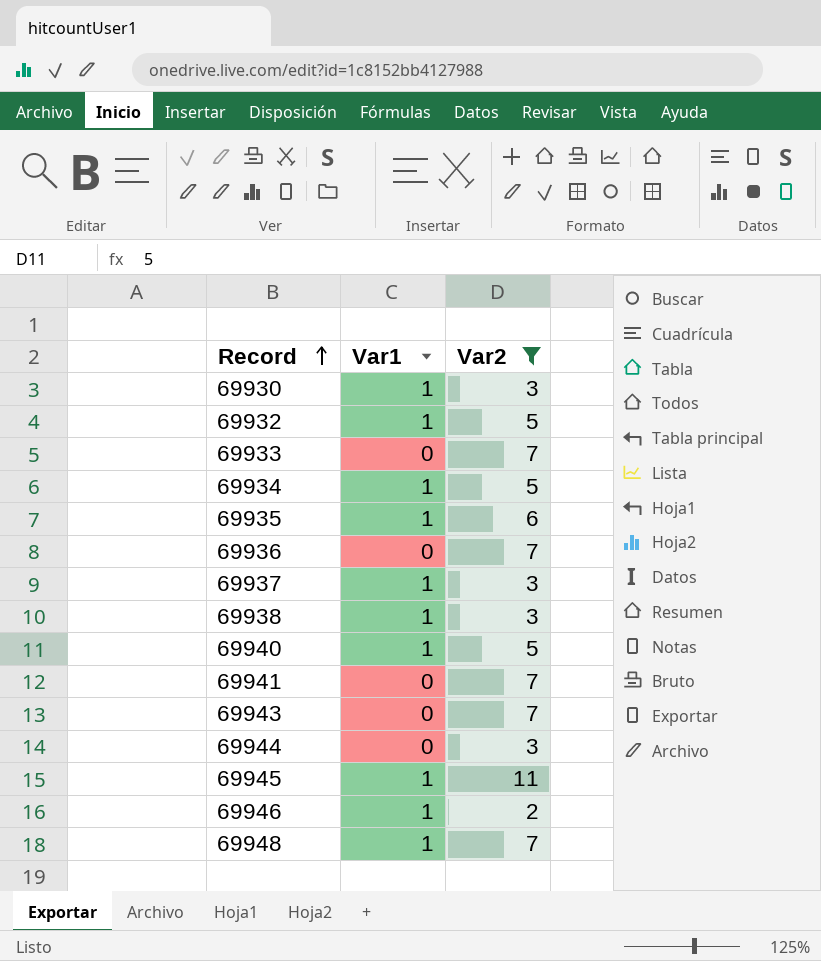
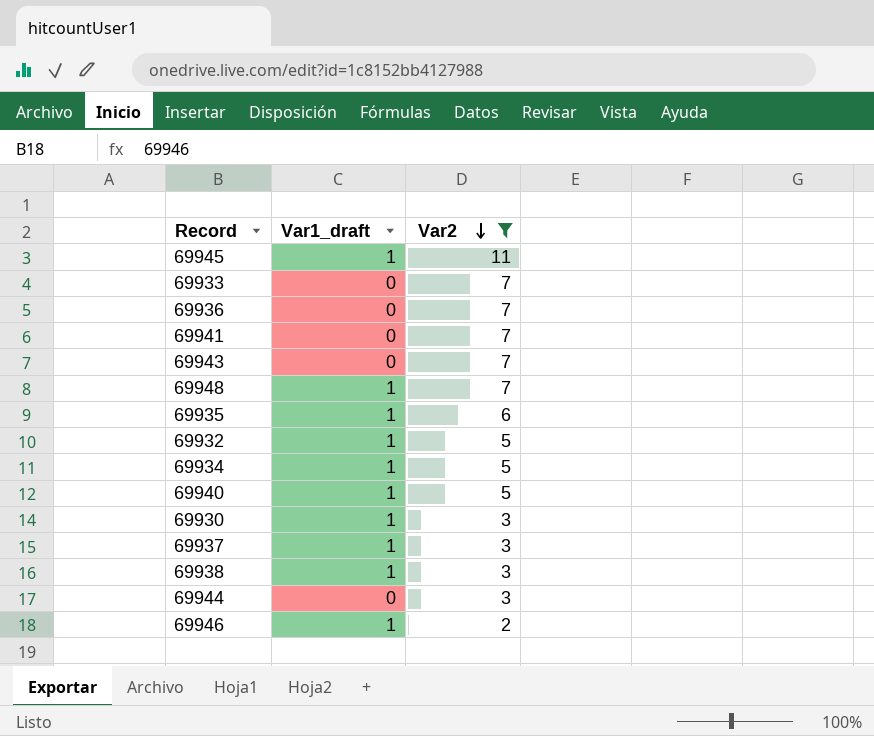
row order: Record ascending -> Var2 descending
column name: Var1 -> Var1_draft

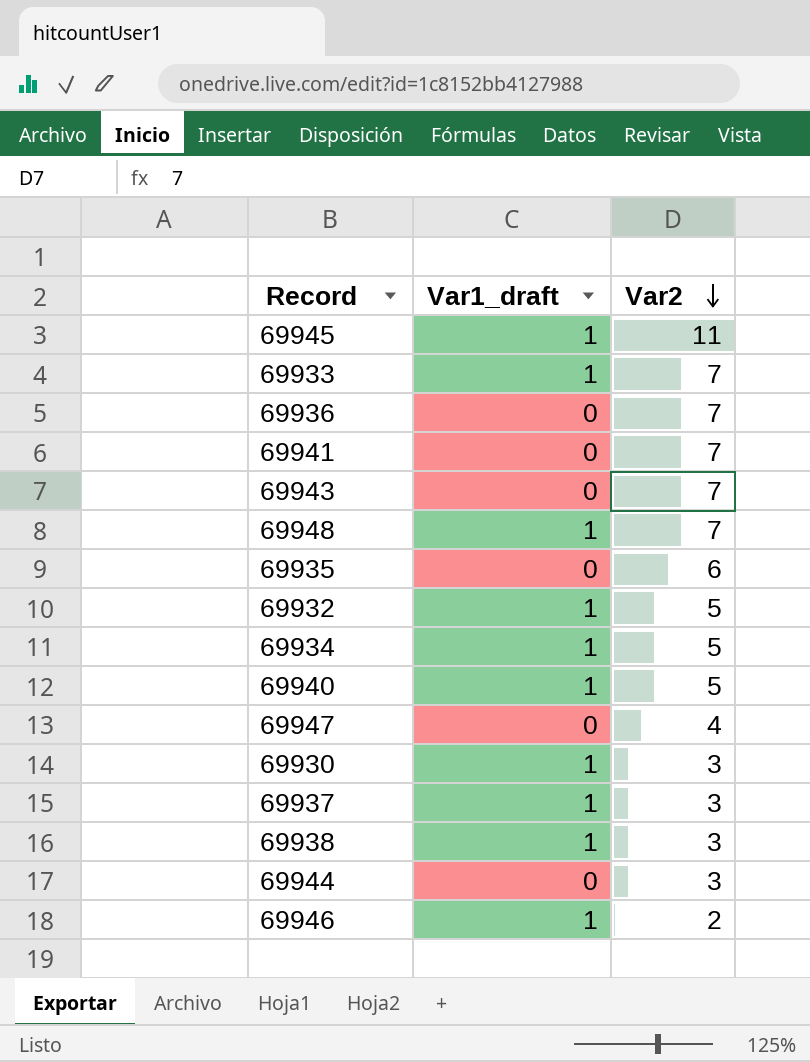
filter: Var2 != 4 -> none
69933 | Var1_draft: 0 -> 1
69935 | Var1_draft: 1 -> 0

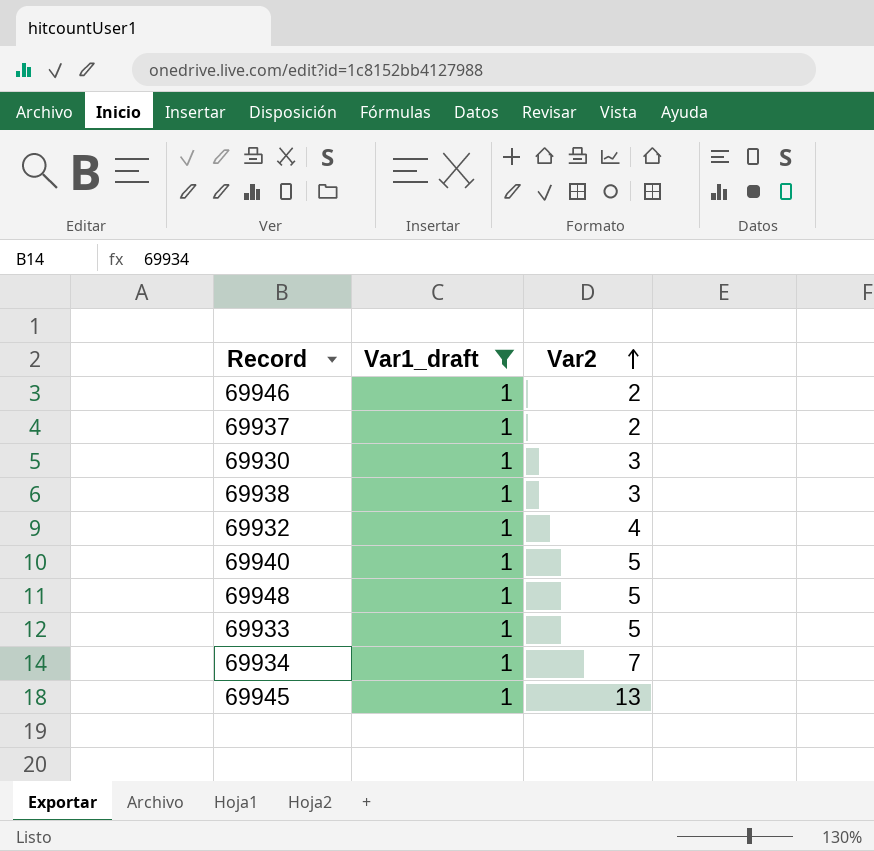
filter: none -> Var1_draft = 1
row order: Var2 descending -> Var2 ascending
69937 | Var2: 3 -> 2
69932 | Var2: 5 -> 4
69948 | Var2: 7 -> 5
69933 | Var2: 7 -> 5
69934 | Var2: 5 -> 7
69945 | Var2: 11 -> 13

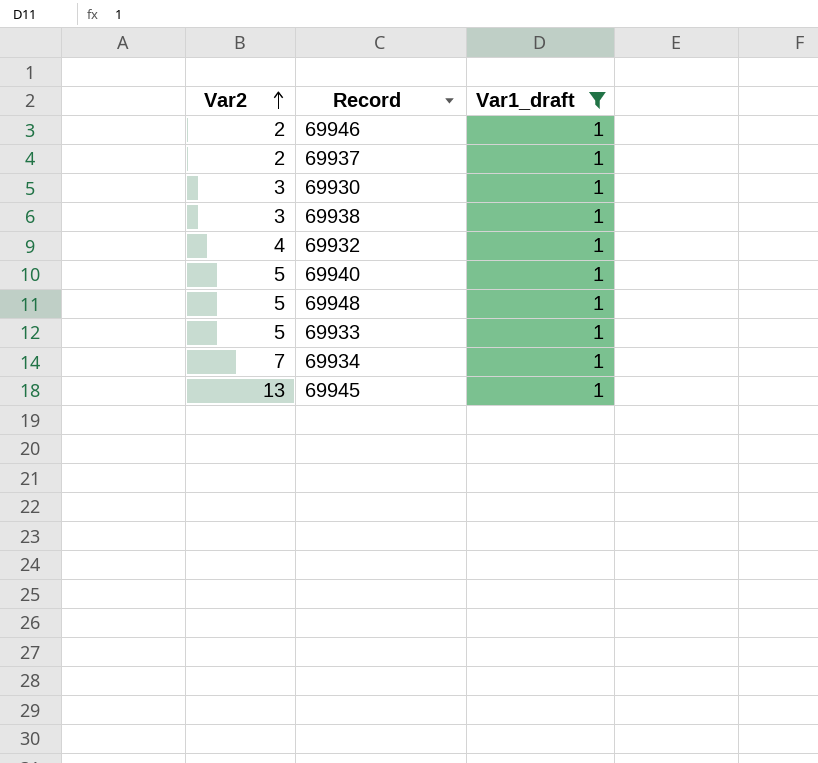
column Var2 | position: 3 -> 1

